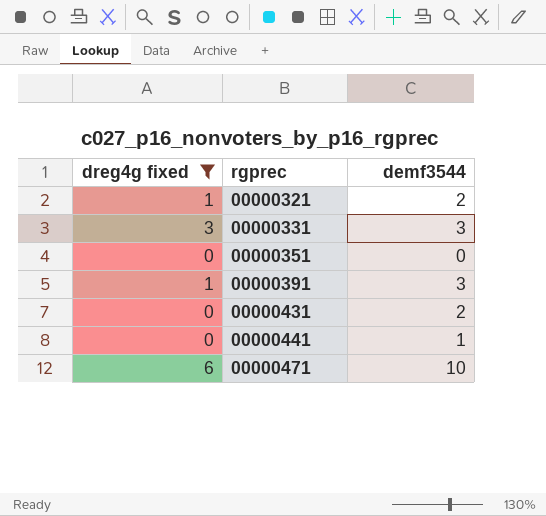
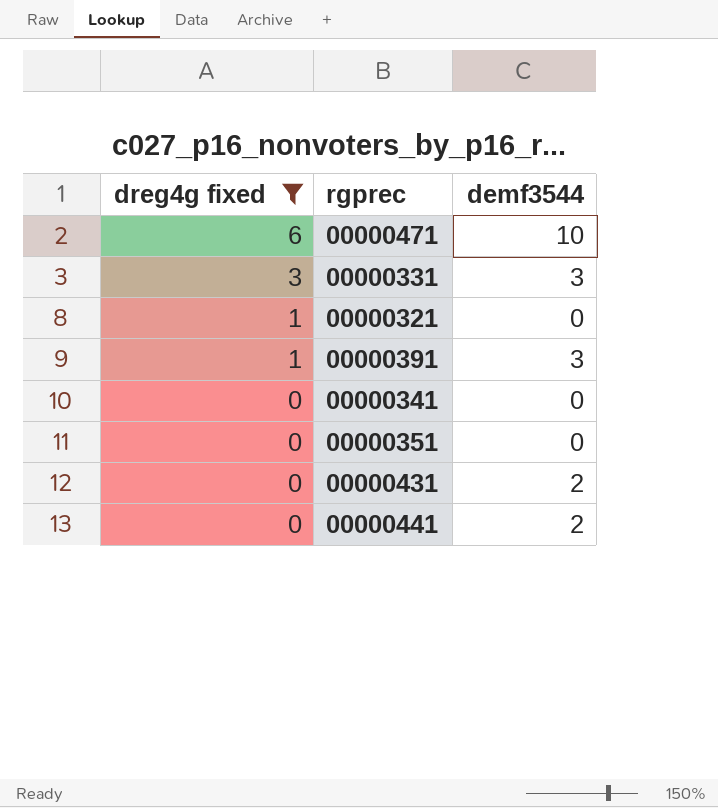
row order: rgprec ascending -> dreg4g fixed descending
00000321 | demf3544: 2 -> 0
row 00000341: none -> 0 | 0
00000441 | demf3544: 1 -> 2

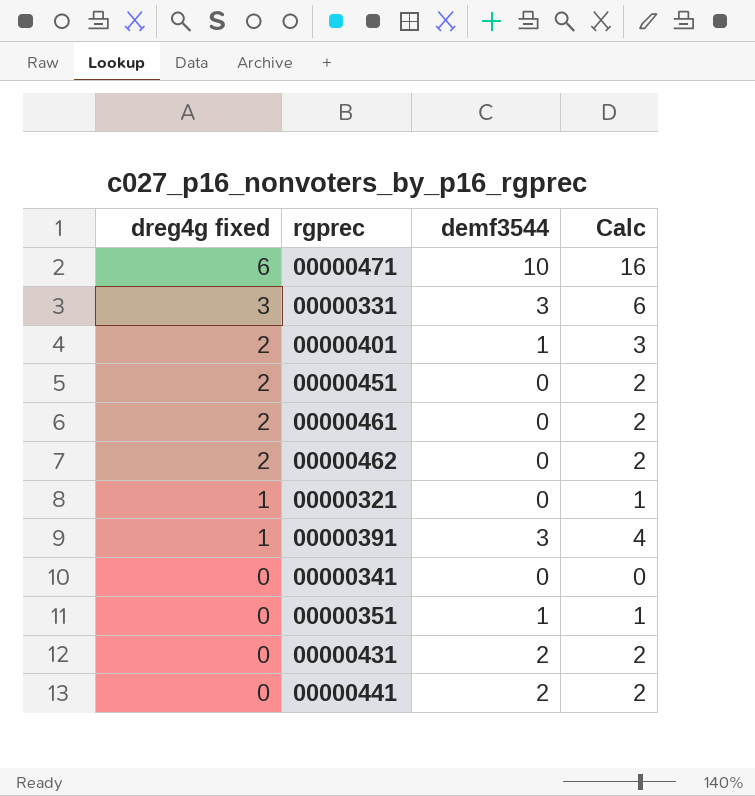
filter: dreg4g fixed != 2 -> none
column Calc | formula: none -> [dreg4g fixed] + [demf3544]
00000351 | demf3544: 0 -> 1

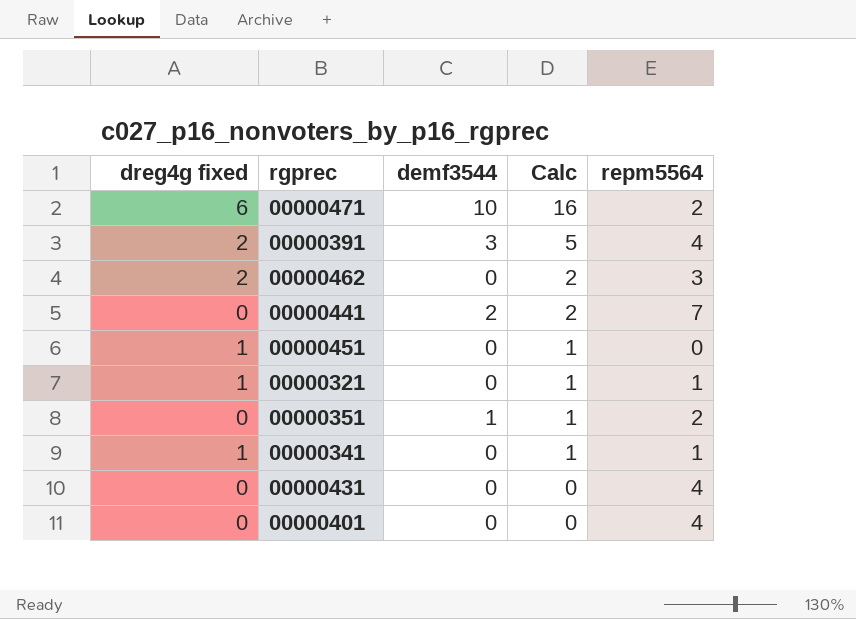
row order: dreg4g fixed descending -> Calc descending
column repm5564 | position: none -> 5
row 00000331: 3 | 3 | 6 -> none
row 00000461: 2 | 0 | 2 -> none
00000391 | dreg4g fixed: 1 -> 2
00000391 | Calc: 4 -> 5
00000451 | dreg4g fixed: 2 -> 1
00000451 | Calc: 2 -> 1
00000341 | dreg4g fixed: 0 -> 1
00000341 | Calc: 0 -> 1
00000431 | demf3544: 2 -> 0
00000431 | Calc: 2 -> 0
00000401 | dreg4g fixed: 2 -> 0
00000401 | demf3544: 1 -> 0
00000401 | Calc: 3 -> 0

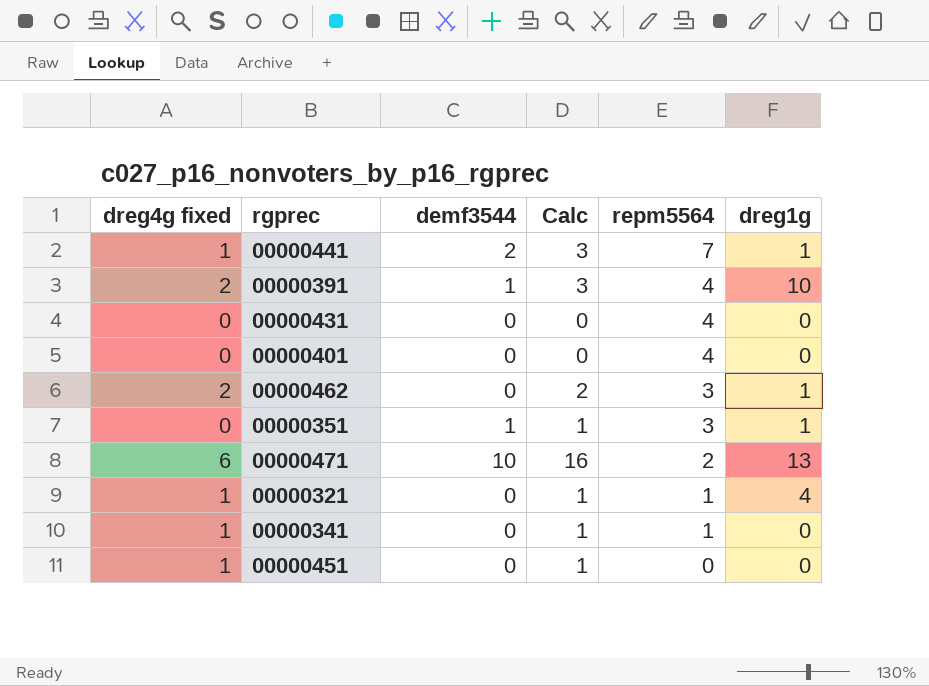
row order: Calc descending -> repm5564 descending
column dreg1g | position: none -> 6
00000441 | dreg4g fixed: 0 -> 1
00000441 | Calc: 2 -> 3
00000391 | demf3544: 3 -> 1
00000391 | Calc: 5 -> 3
00000351 | repm5564: 2 -> 3

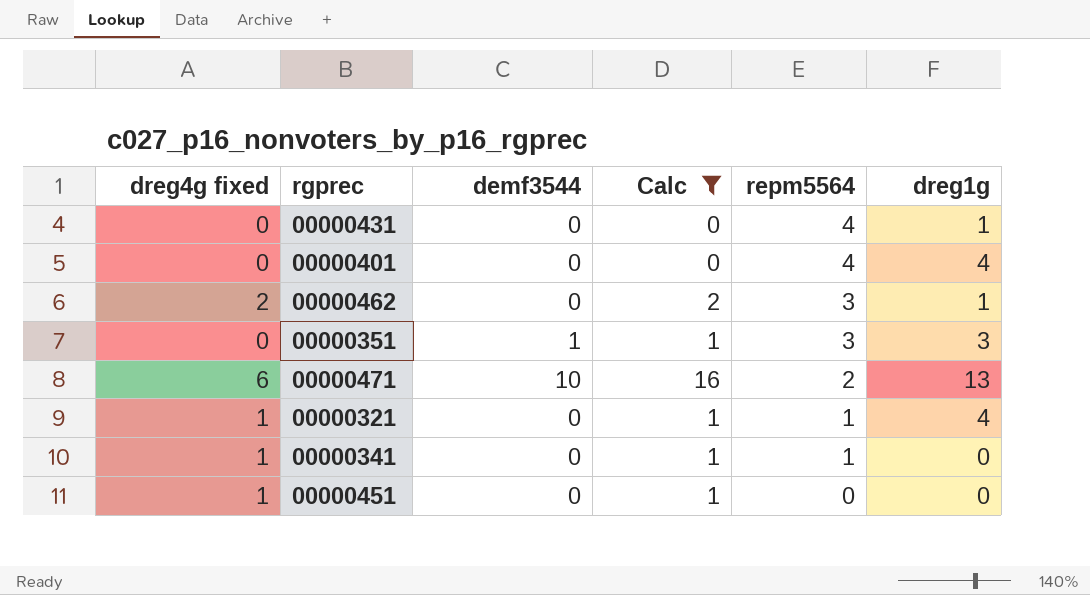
filter: none -> Calc != 3
00000431 | dreg1g: 0 -> 1
00000401 | dreg1g: 0 -> 4
00000351 | dreg1g: 1 -> 3

